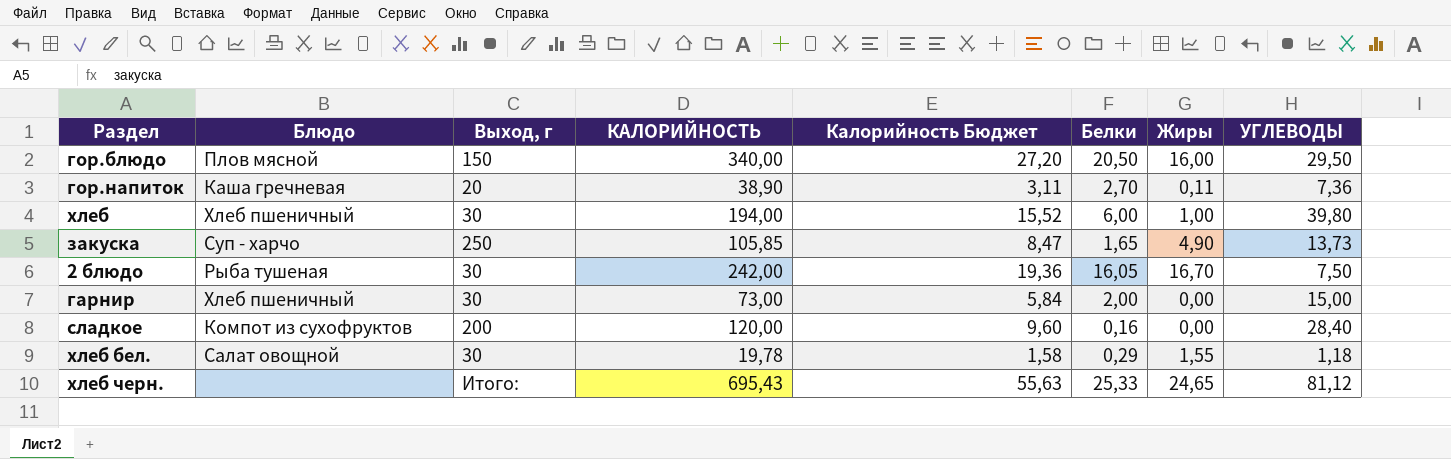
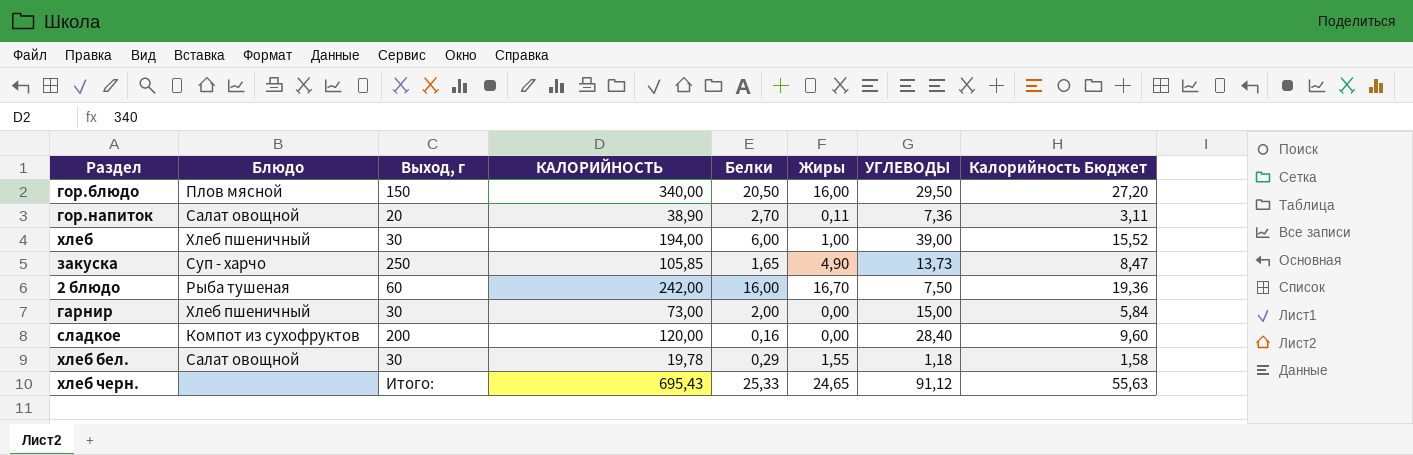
column Калорийность Бюджет | position: 5 -> 8
гор.напиток | Блюдо: Каша гречневая -> Салат овощной
хлеб | УГЛЕВОДЫ: 39,80 -> 39,00
2 блюдо | Выход, г: 30 -> 60
2 блюдо | Белки: 16,05 -> 16,00
хлеб черн. | УГЛЕВОДЫ: 81,12 -> 91,12

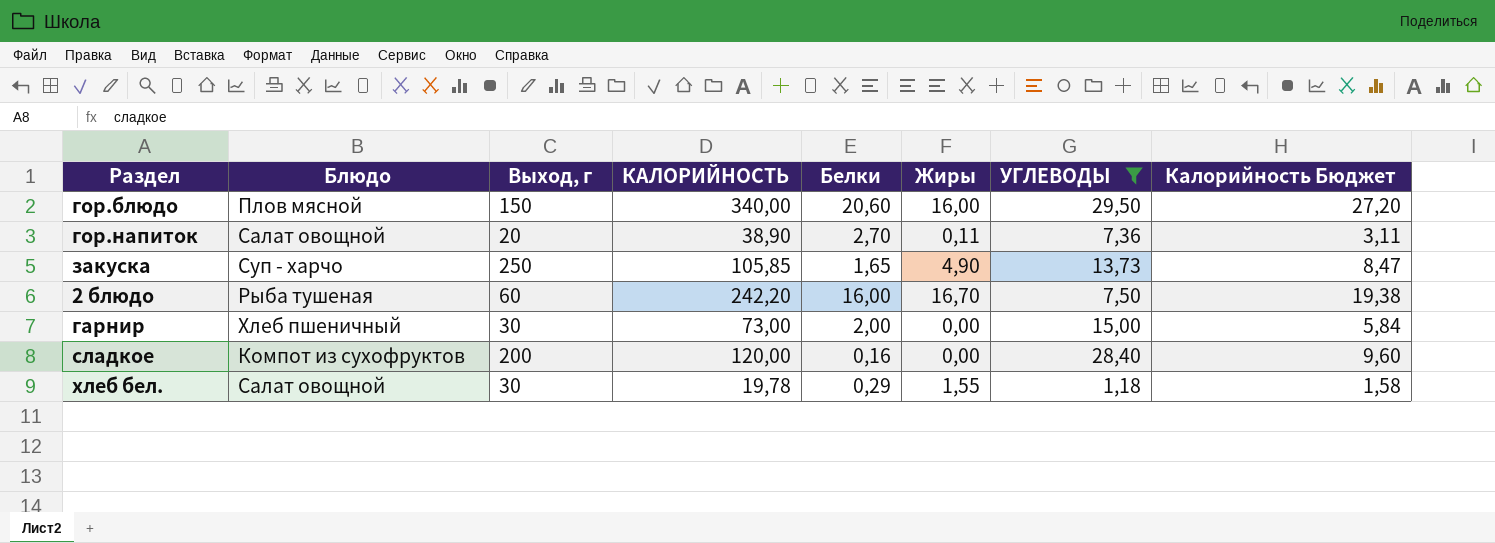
filter: none -> УГЛЕВОДЫ <= 29,50
гор.блюдо | Белки: 20,50 -> 20,60
2 блюдо | КАЛОРИЙНОСТЬ: 242,00 -> 242,20
2 блюдо | Калорийность Бюджет: 19,36 -> 19,38

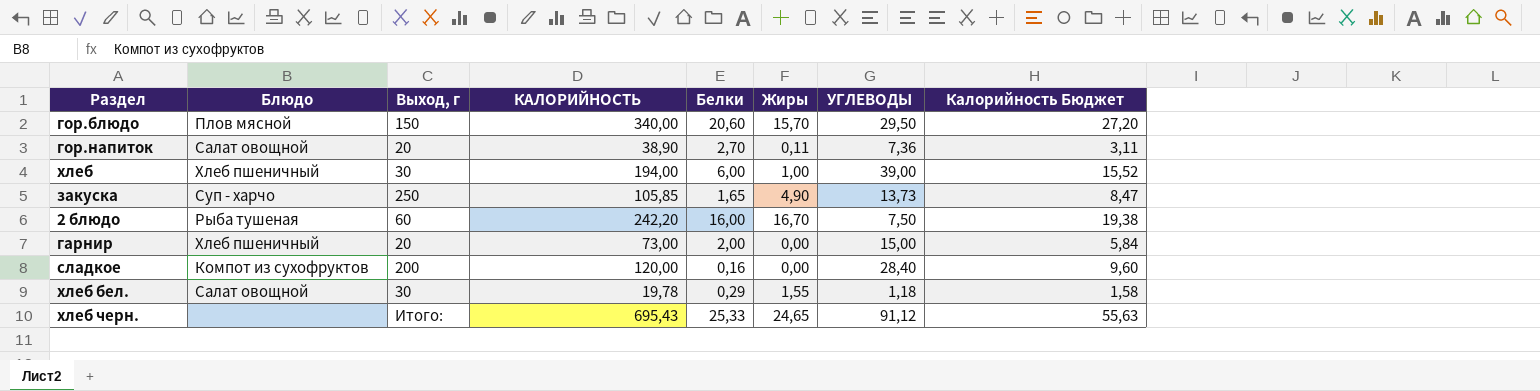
filter: УГЛЕВОДЫ <= 29,50 -> none
гор.блюдо | Жиры: 16,00 -> 15,70
гарнир | Выход, г: 30 -> 20

